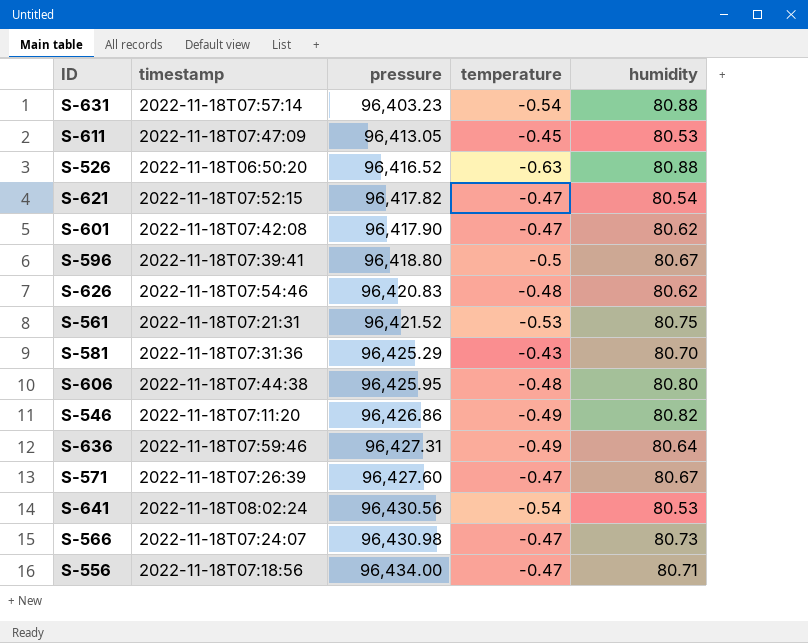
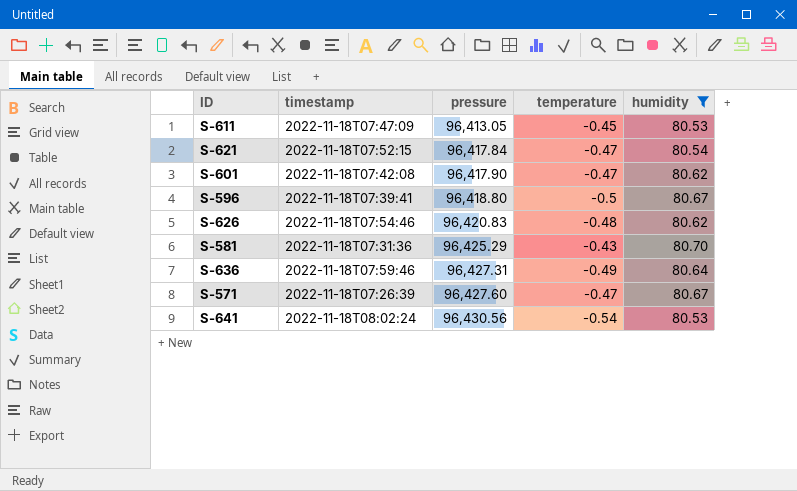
filter: none -> humidity <= 80.70
S-621 | pressure: 96,417.82 -> 96,417.84

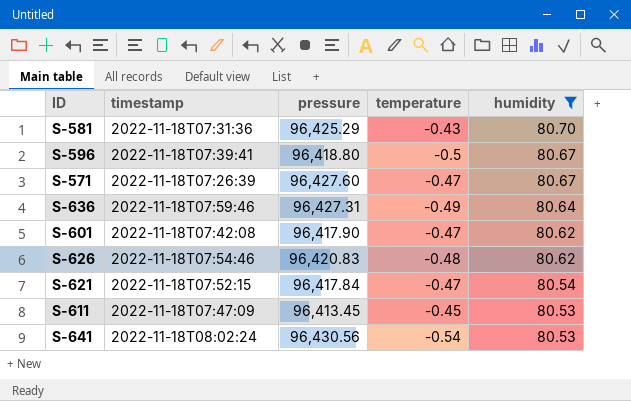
row order: pressure ascending -> humidity descending
S-611 | pressure: 96,413.05 -> 96,413.45

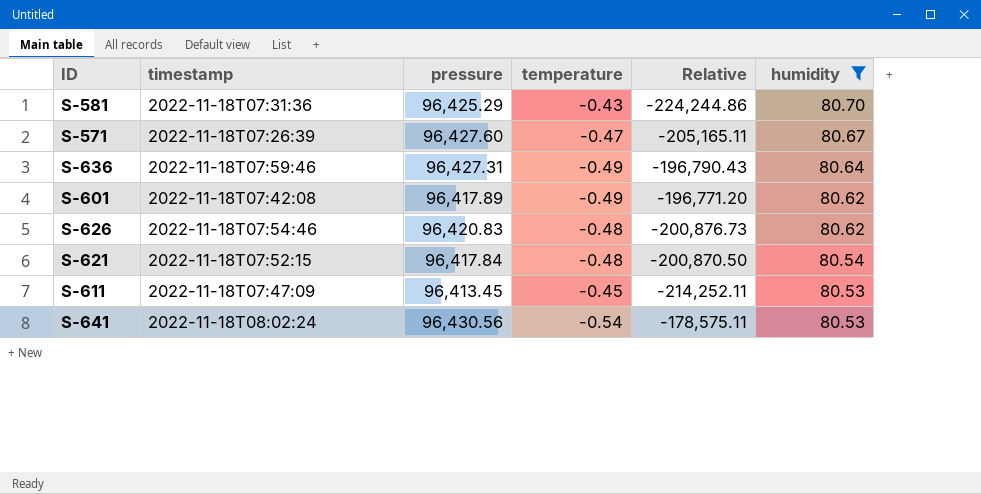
column Relative | formula: none -> [pressure] / [temperature]
row S-596: 2022-11-18T07:39:41 | 96,418.80 | -0.5 | 80.67 -> none
S-601 | pressure: 96,417.90 -> 96,417.89
S-601 | temperature: -0.47 -> -0.49
S-621 | temperature: -0.47 -> -0.48

